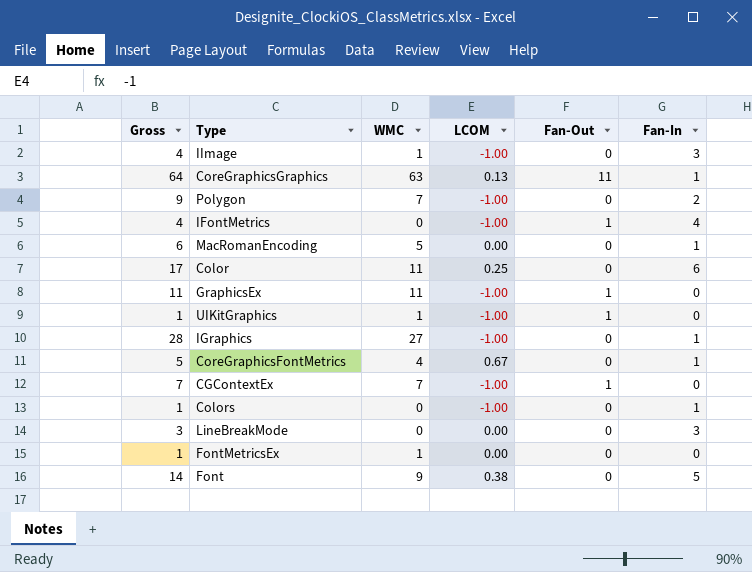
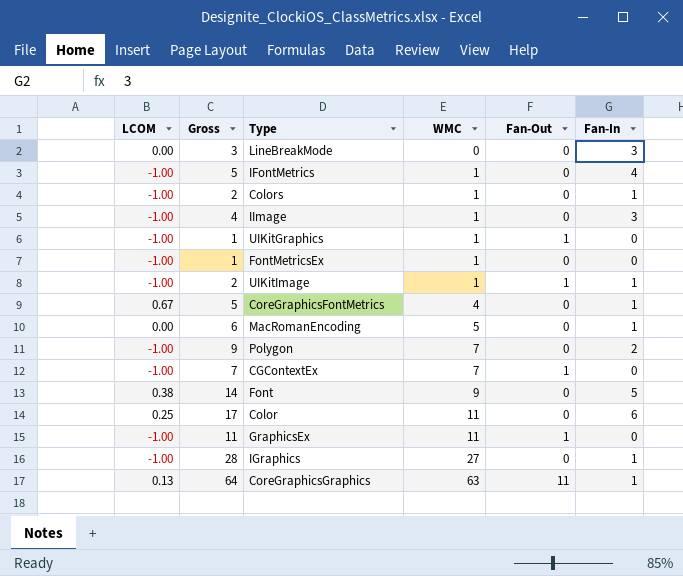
row order: none -> WMC ascending
column LCOM | position: 4 -> 1
IFontMetrics | Gross: 4 -> 5
IFontMetrics | WMC: 0 -> 1
IFontMetrics | Fan-Out: 1 -> 0
Colors | Gross: 1 -> 2
Colors | WMC: 0 -> 1
FontMetricsEx | LCOM: 0.00 -> -1.00
row UIKitImage: none -> -1.00 | 2 | 1 | 1 | 1

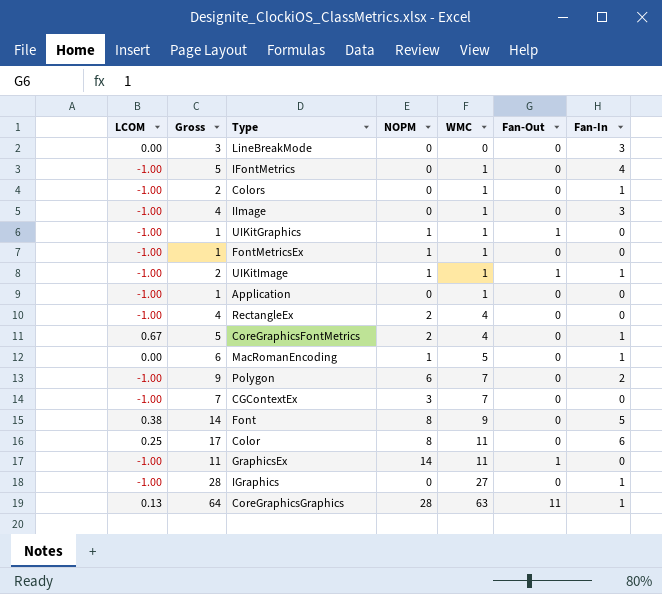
column NOPM | position: none -> 4
row Application: none -> -1.00 | 1 | 0 | 1 | 0 | 0
row RectangleEx: none -> -1.00 | 4 | 2 | 4 | 0 | 0
CGContextEx | Fan-Out: 1 -> 0

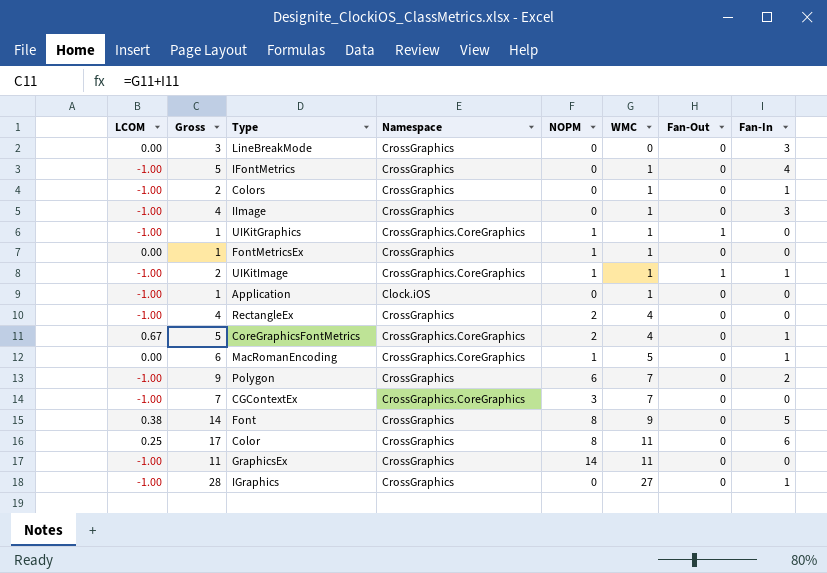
column Namespace | position: none -> 4
row CoreGraphicsGraphics: 0.13 | 64 | 28 | 63 | 11 | 1 -> none
FontMetricsEx | LCOM: -1.00 -> 0.00
GraphicsEx | Fan-Out: 1 -> 0

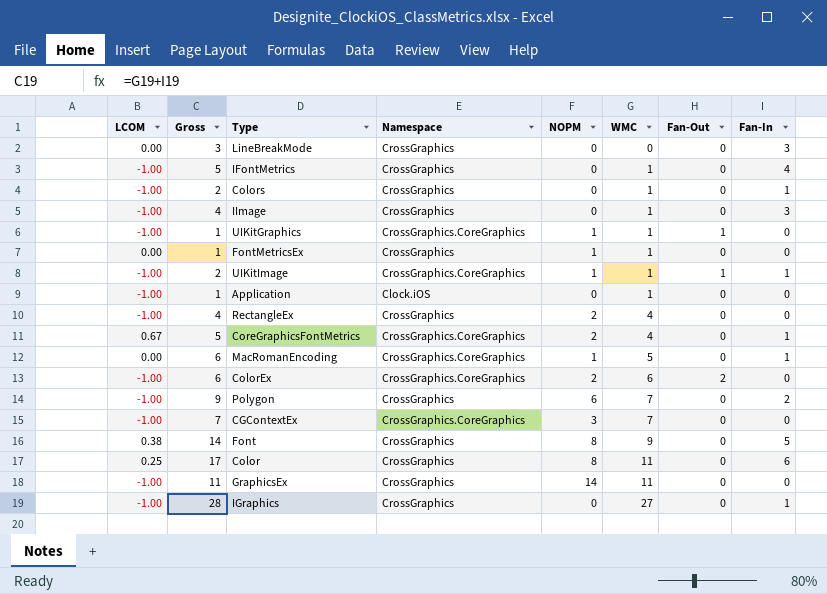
row ColorEx: none -> -1.00 | 6 | CrossGraphics.CoreGraphics | 2 | 6 | 2 | 0

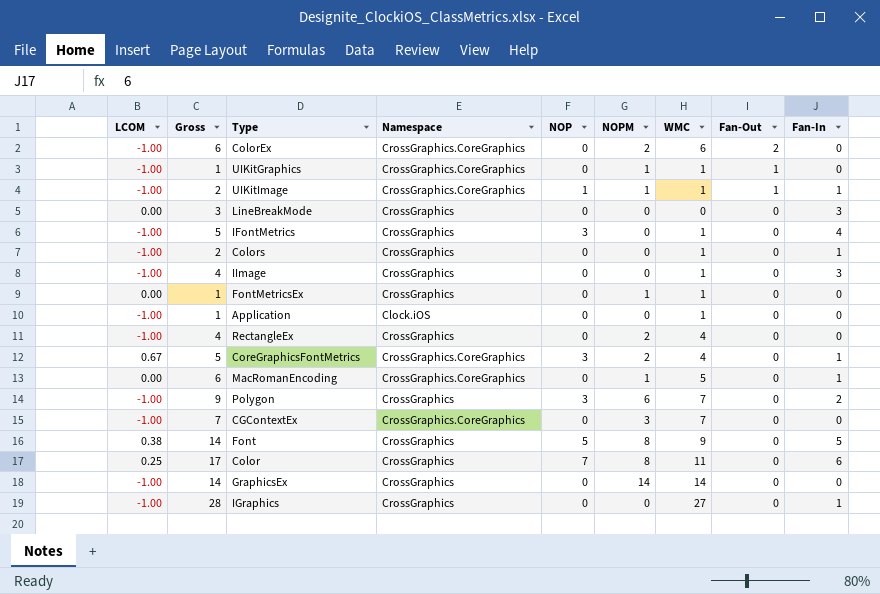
row order: WMC ascending -> Fan-Out descending
column NOP | position: none -> 5
GraphicsEx | Gross: 11 -> 14
GraphicsEx | WMC: 11 -> 14

